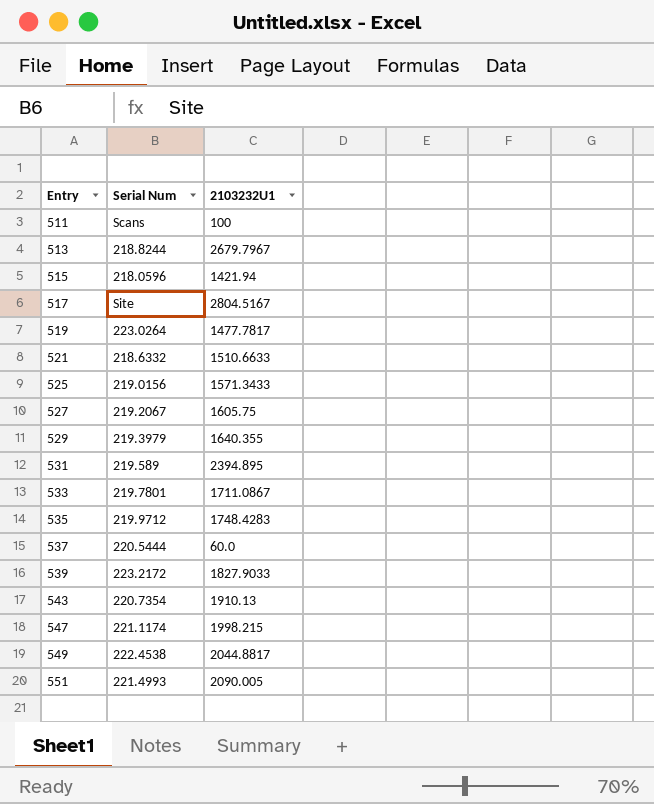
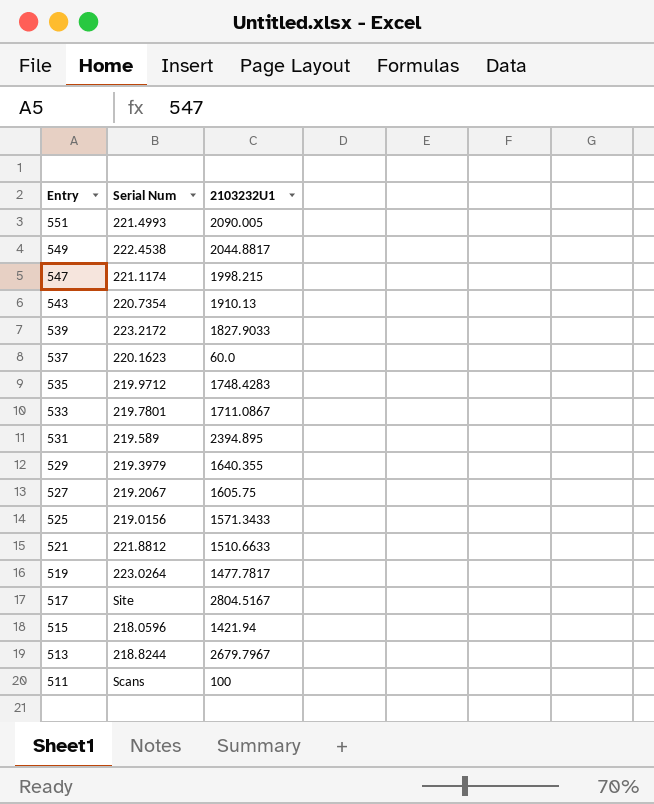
row order: Entry ascending -> Entry descending
537 | Serial Num: 220.5444 -> 220.1623
521 | Serial Num: 218.6332 -> 221.8812

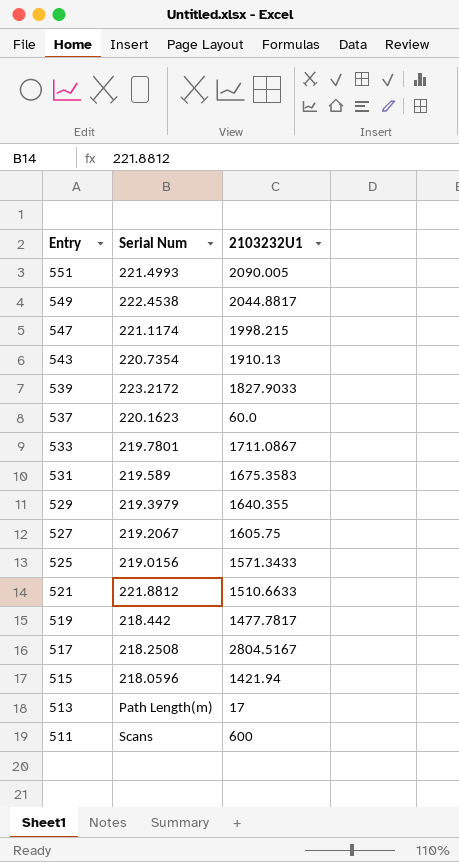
row 535: 219.9712 | 1748.4283 -> none
531 | 2103232U1: 2394.895 -> 1675.3583
519 | Serial Num: 223.0264 -> 218.442
517 | Serial Num: Site -> 218.2508
513 | Serial Num: 218.8244 -> Path Length(m)
513 | 2103232U1: 2679.7967 -> 17
511 | 2103232U1: 100 -> 600

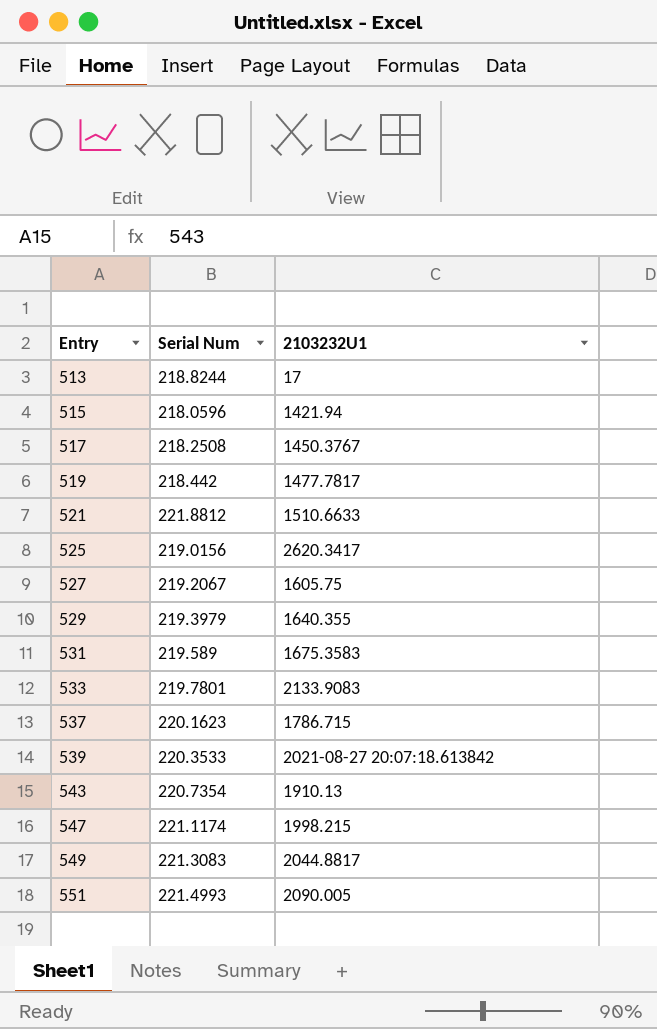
row order: Entry descending -> Entry ascending
row 511: Scans | 600 -> none
513 | Serial Num: Path Length(m) -> 218.8244
517 | 2103232U1: 2804.5167 -> 1450.3767
525 | 2103232U1: 1571.3433 -> 2620.3417
533 | 2103232U1: 1711.0867 -> 2133.9083
537 | 2103232U1: 60.0 -> 1786.715
539 | Serial Num: 223.2172 -> 220.3533
539 | 2103232U1: 1827.9033 -> 2021-08-27 20:07:18.613842
549 | Serial Num: 222.4538 -> 221.3083

